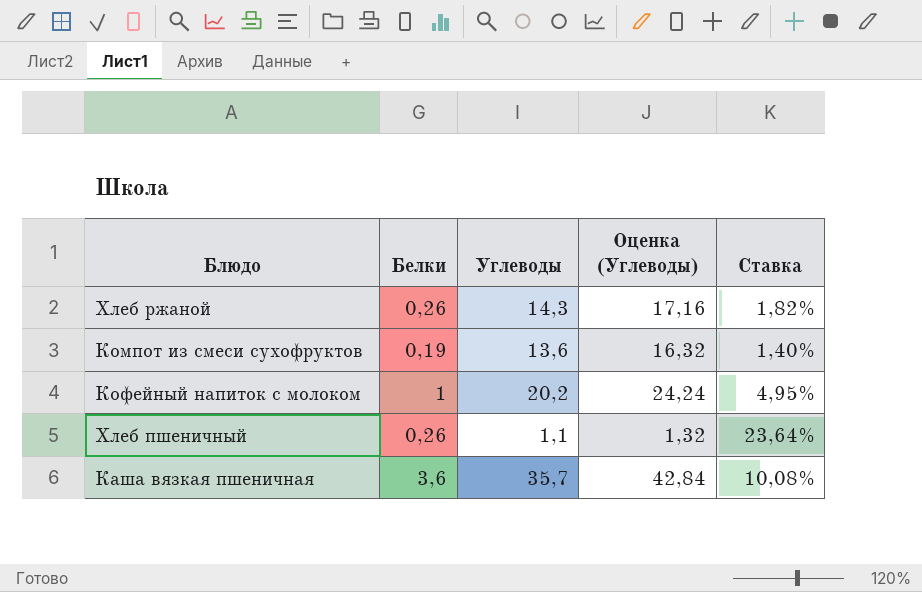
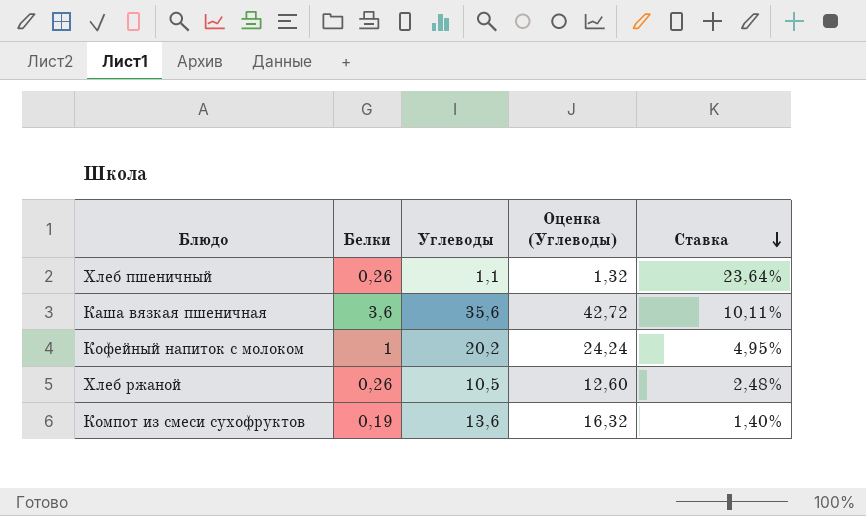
row order: none -> Ставка descending
Каша вязкая пшеничная | Углеводы: 35,7 -> 35,6
Каша вязкая пшеничная | Оценка (Углеводы): 42,84 -> 42,72
Каша вязкая пшеничная | Ставка: 10,08% -> 10,11%
Хлеб ржаной | Углеводы: 14,3 -> 10,5
Хлеб ржаной | Оценка (Углеводы): 17,16 -> 12,60
Хлеб ржаной | Ставка: 1,82% -> 2,48%

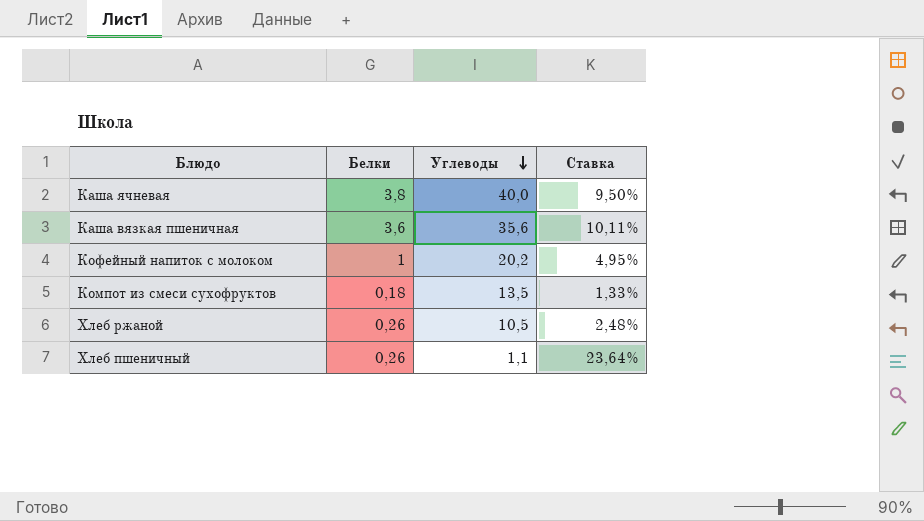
row order: Ставка descending -> Углеводы descending
column Оценка (Углеводы) | formula: [Углеводы] * 1,2 -> none
row Каша ячневая: none -> 3,8 | 40,0 | 9,50%
Компот из смеси сухофруктов | Белки: 0,19 -> 0,18
Компот из смеси сухофруктов | Углеводы: 13,6 -> 13,5
Компот из смеси сухофруктов | Ставка: 1,40% -> 1,33%

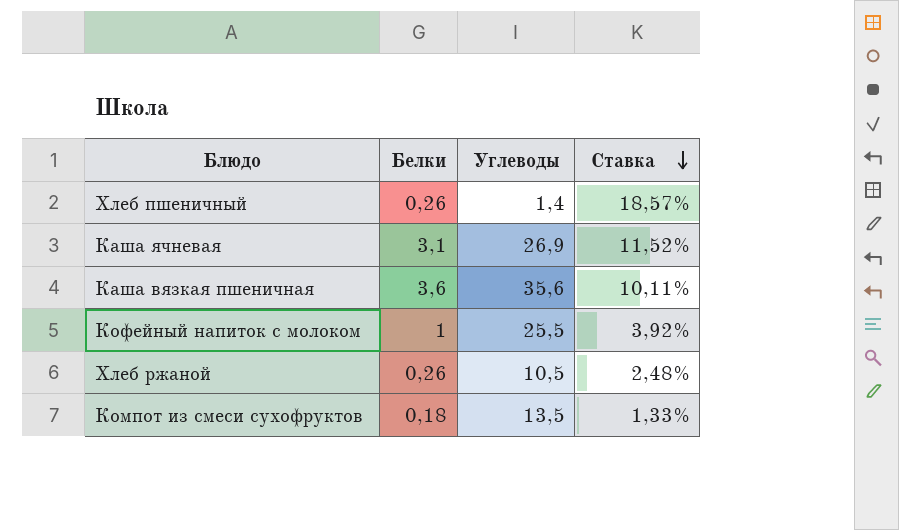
row order: Углеводы descending -> Ставка descending
Хлеб пшеничный | Углеводы: 1,1 -> 1,4
Хлеб пшеничный | Ставка: 23,64% -> 18,57%
Каша ячневая | Белки: 3,8 -> 3,1
Каша ячневая | Углеводы: 40,0 -> 26,9
Каша ячневая | Ставка: 9,50% -> 11,52%
Кофейный напиток с молоком | Углеводы: 20,2 -> 25,5
Кофейный напиток с молоком | Ставка: 4,95% -> 3,92%

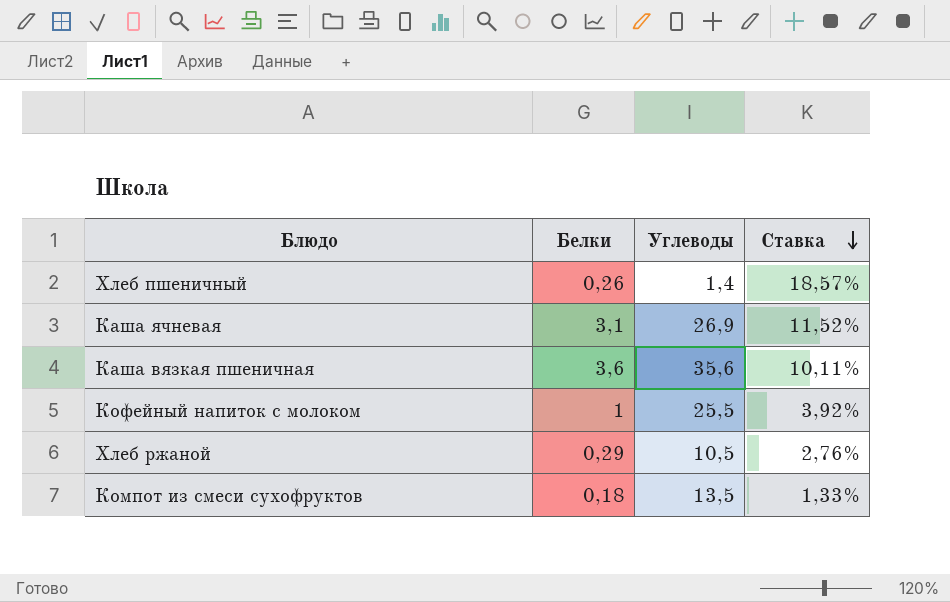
Хлеб ржаной | Белки: 0,26 -> 0,29
Хлеб ржаной | Ставка: 2,48% -> 2,76%

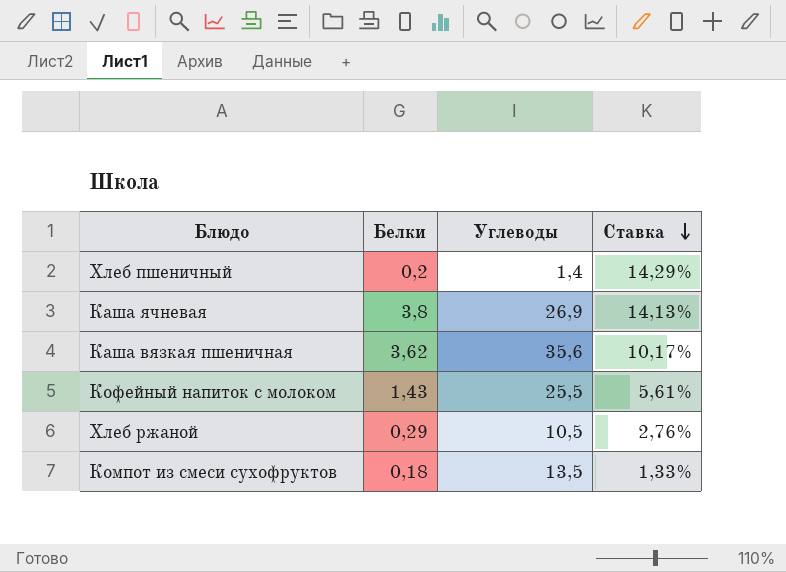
Хлеб пшеничный | Белки: 0,26 -> 0,2
Хлеб пшеничный | Ставка: 18,57% -> 14,29%
Каша ячневая | Белки: 3,1 -> 3,8
Каша ячневая | Ставка: 11,52% -> 14,13%
Каша вязкая пшеничная | Белки: 3,6 -> 3,62
Каша вязкая пшеничная | Ставка: 10,11% -> 10,17%
Кофейный напиток с молоком | Белки: 1 -> 1,43
Кофейный напиток с молоком | Ставка: 3,92% -> 5,61%

